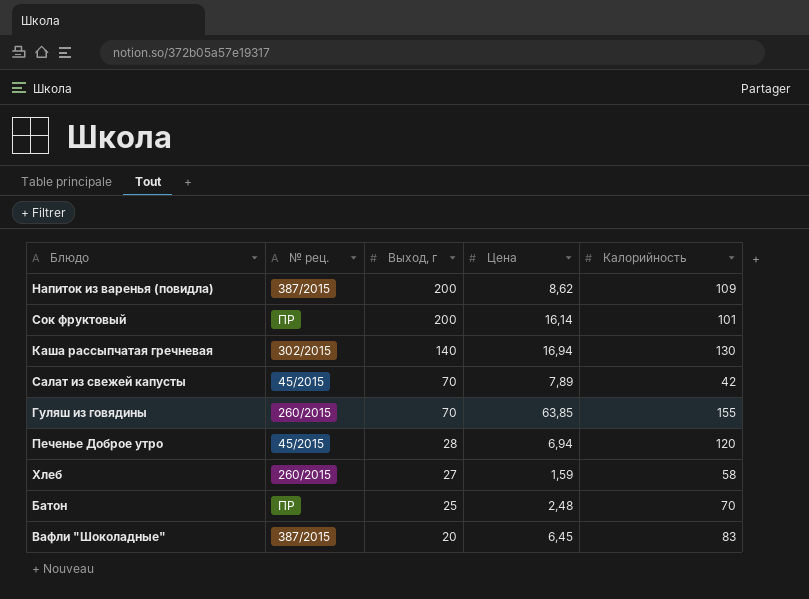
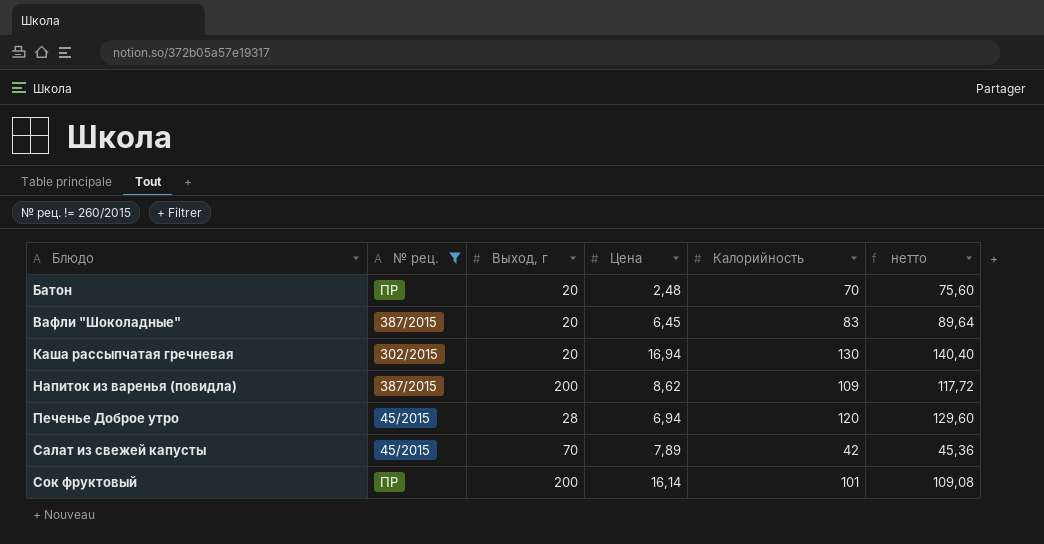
filter: none -> № рец. != 260/2015
row order: Выход, г descending -> Блюдо ascending
column нетто | formula: none -> [Калорийность] * 1,08
Батон | Выход, г: 25 -> 20
Каша рассыпчатая гречневая | Выход, г: 140 -> 20

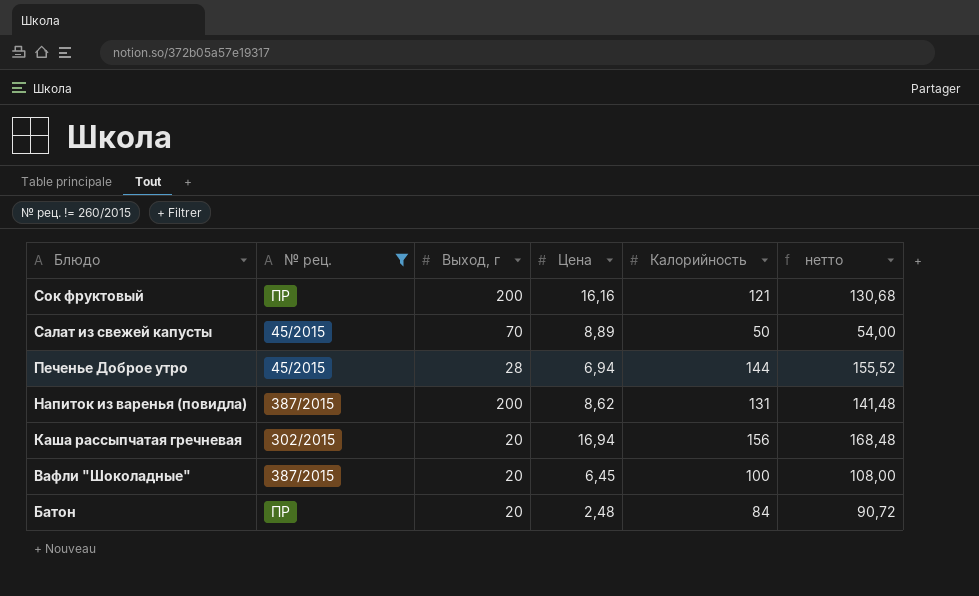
row order: Блюдо ascending -> Блюдо descending
Сок фруктовый | Цена: 16,14 -> 16,16
Сок фруктовый | Калорийность: 101 -> 121
Сок фруктовый | нетто: 109,08 -> 130,68
Салат из свежей капусты | Цена: 7,89 -> 8,89
Салат из свежей капусты | Калорийность: 42 -> 50
Салат из свежей капусты | нетто: 45,36 -> 54,00
Печенье Доброе утро | Калорийность: 120 -> 144
Печенье Доброе утро | нетто: 129,60 -> 155,52
Напиток из варенья (повидла) | Калорийность: 109 -> 131
Напиток из варенья (повидла) | нетто: 117,72 -> 141,48
Каша рассыпчатая гречневая | Калорийность: 130 -> 156
Каша рассыпчатая гречневая | нетто: 140,40 -> 168,48
Вафли "Шоколадные" | Калорийность: 83 -> 100
Вафли "Шоколадные" | нетто: 89,64 -> 108,00
Батон | Калорийность: 70 -> 84
Батон | нетто: 75,60 -> 90,72

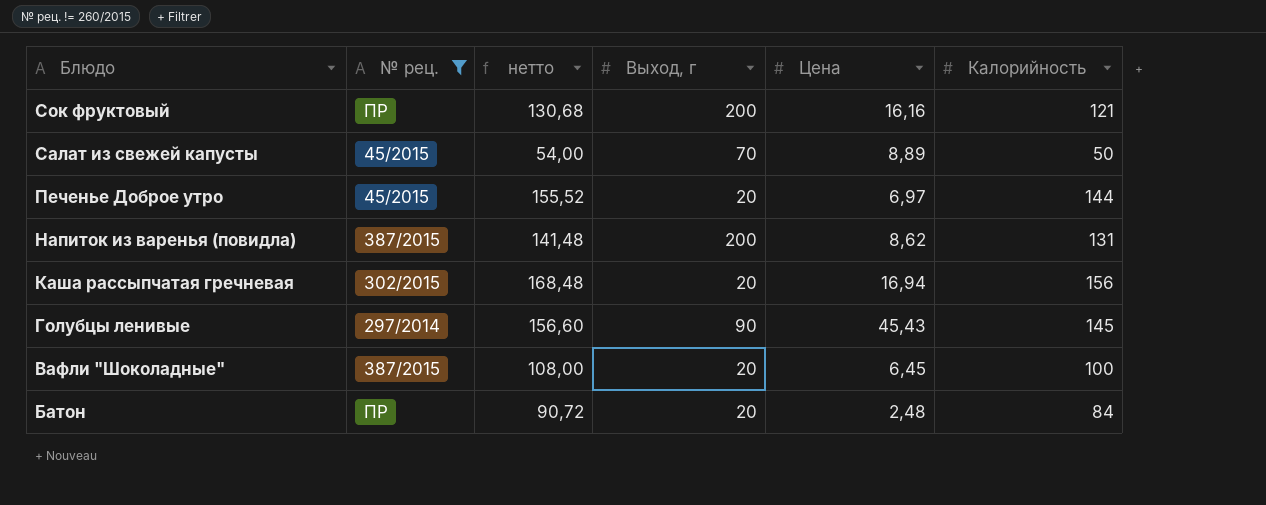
column нетто | position: 6 -> 3
Печенье Доброе утро | Выход, г: 28 -> 20
Печенье Доброе утро | Цена: 6,94 -> 6,97
row Голубцы ленивые: none -> 297/2014 | 156,60 | 90 | 45,43 | 145

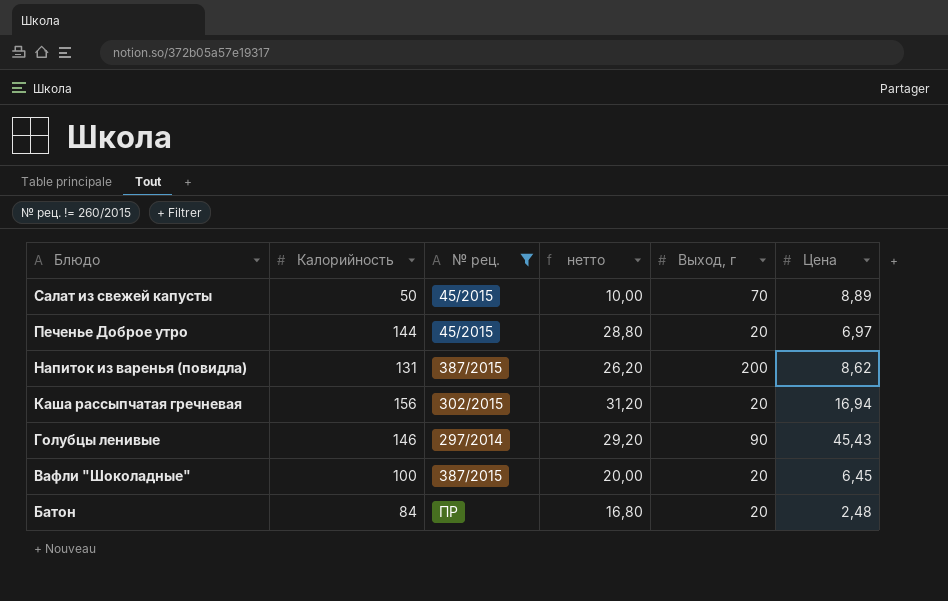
column Калорийность | position: 6 -> 2
column нетто | formula: [Калорийность] * 1,08 -> [Калорийность] * 0,2
row Сок фруктовый: ПР | 130,68 | 200 | 16,16 | 121 -> none
Голубцы ленивые | Калорийность: 145 -> 146

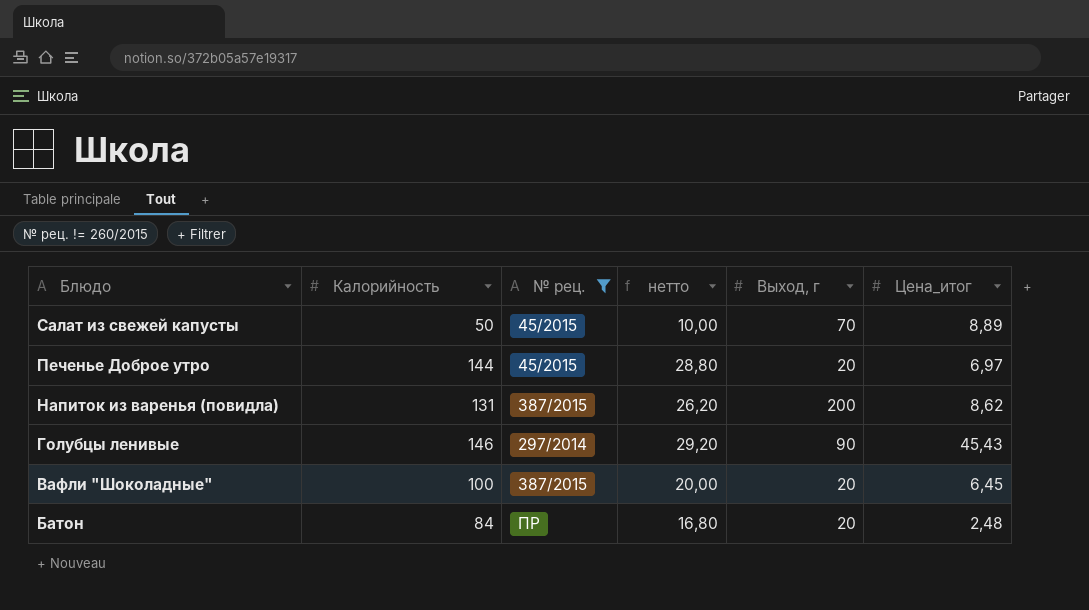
column name: Цена -> Цена_итог
row Каша рассыпчатая гречневая: 156 | 302/2015 | 31,20 | 20 | 16,94 -> none

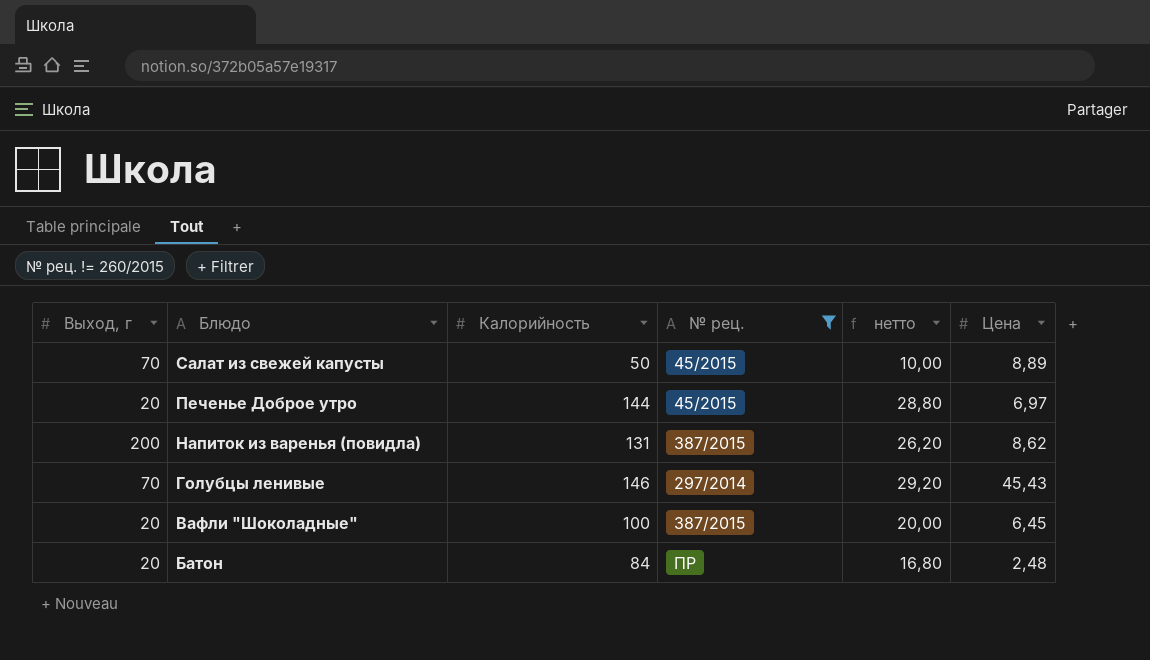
column Выход, г | position: 5 -> 1
column name: Цена_итог -> Цена
Голубцы ленивые | Выход, г: 90 -> 70

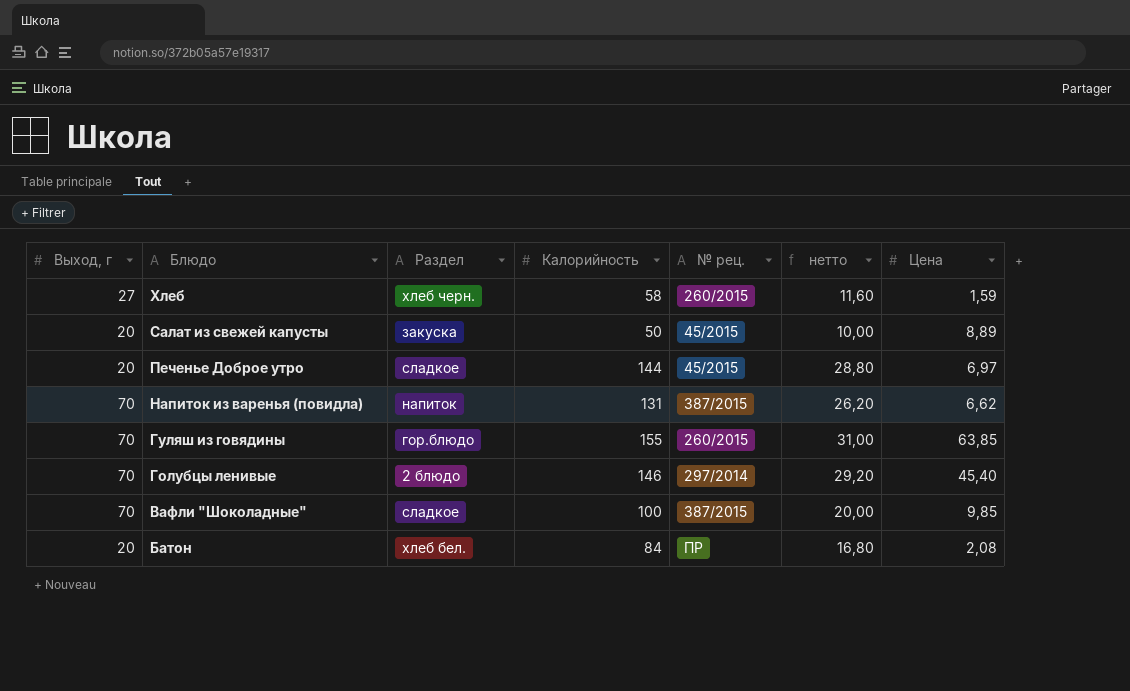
filter: № рец. != 260/2015 -> none
column Раздел | position: none -> 3
Салат из свежей капусты | Выход, г: 70 -> 20
Напиток из варенья (повидла) | Выход, г: 200 -> 70
Напиток из варенья (повидла) | Цена: 8,62 -> 6,62
Голубцы ленивые | Цена: 45,43 -> 45,40
Вафли "Шоколадные" | Выход, г: 20 -> 70
Вафли "Шоколадные" | Цена: 6,45 -> 9,85
Батон | Цена: 2,48 -> 2,08

